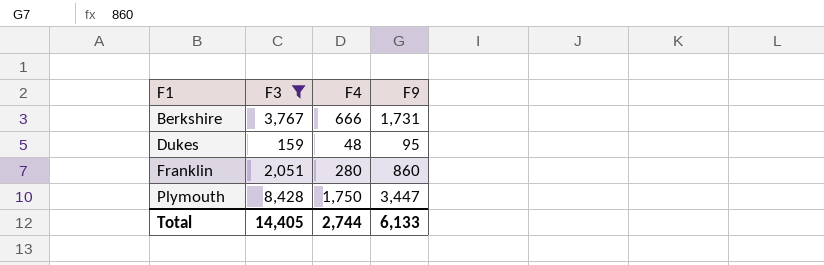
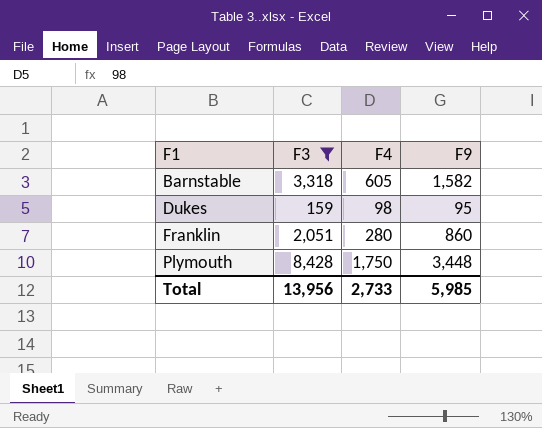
row Berkshire: 3,767 | 666 | 1,731 -> none
row Barnstable: none -> 3,318 | 605 | 1,582
Dukes | F4: 48 -> 98
Plymouth | F9: 3,447 -> 3,448
Total | F3: 14,405 -> 13,956
Total | F4: 2,744 -> 2,733
Total | F9: 6,133 -> 5,985

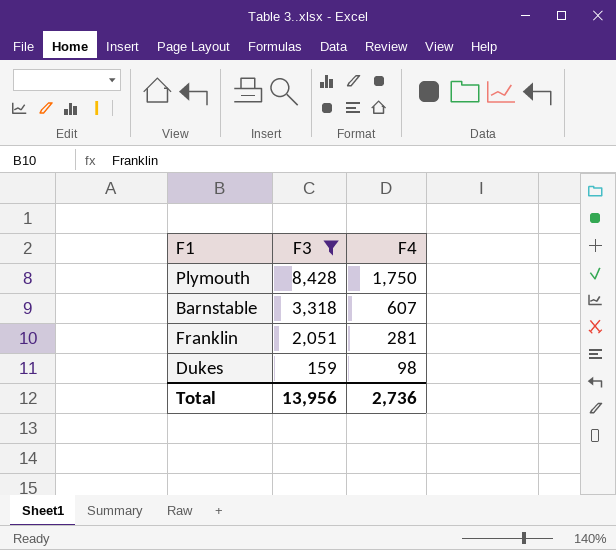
row order: F1 ascending -> F3 descending
column F9 | position: 4 -> none
Barnstable | F4: 605 -> 607
Franklin | F4: 280 -> 281
Total | F4: 2,733 -> 2,736

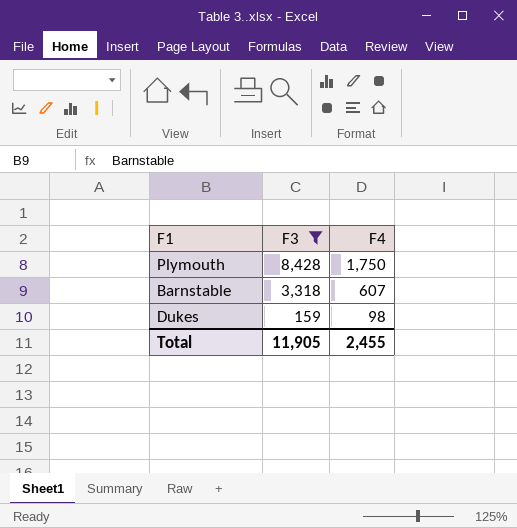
row Franklin: 2,051 | 281 -> none
Total | F3: 13,956 -> 11,905
Total | F4: 2,736 -> 2,455

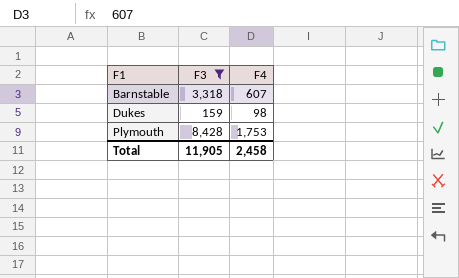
row order: F3 descending -> F1 ascending
Plymouth | F4: 1,750 -> 1,753
Total | F4: 2,455 -> 2,458

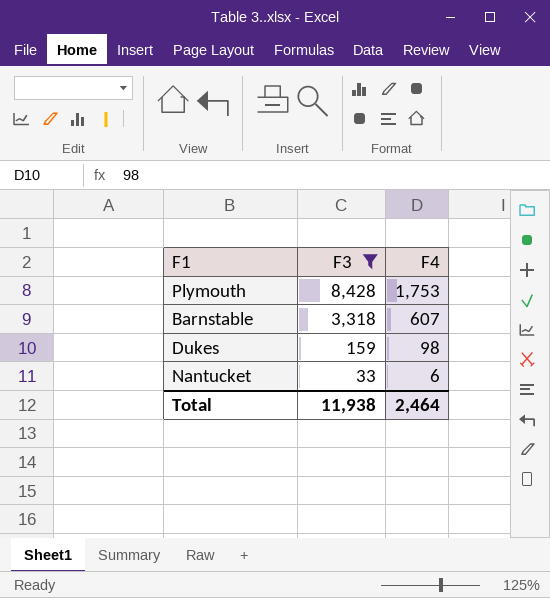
row order: F1 ascending -> F3 descending
row Nantucket: none -> 33 | 6
Total | F3: 11,905 -> 11,938
Total | F4: 2,458 -> 2,464

